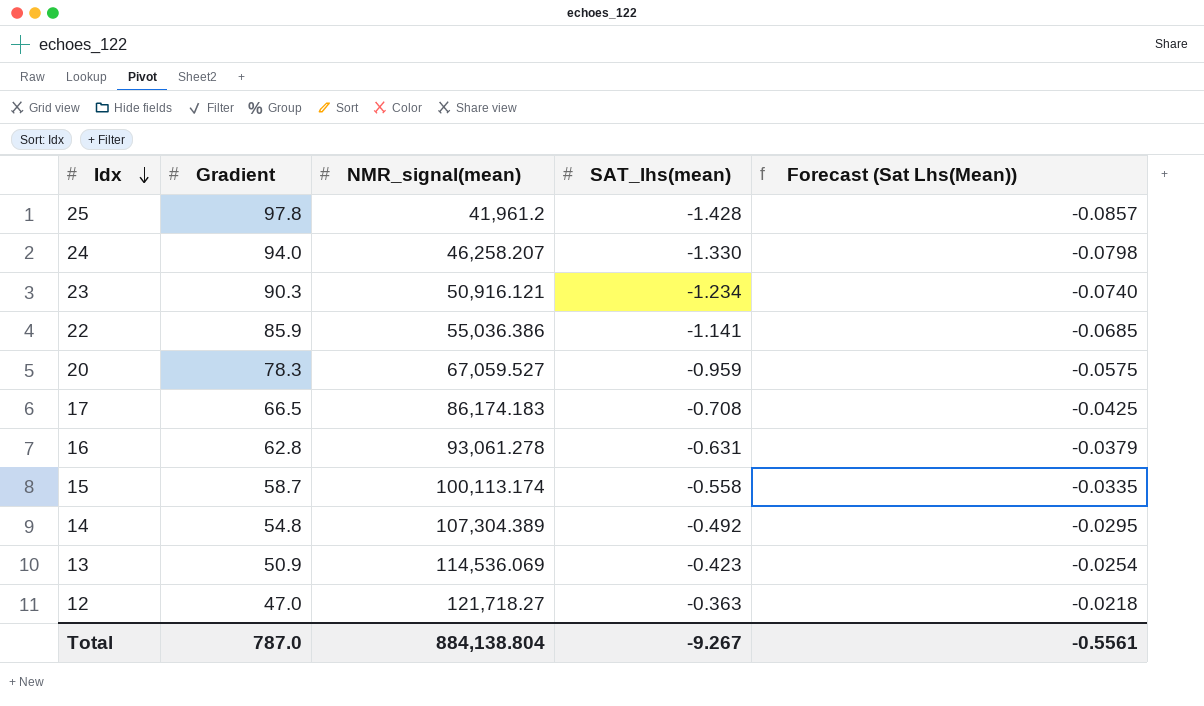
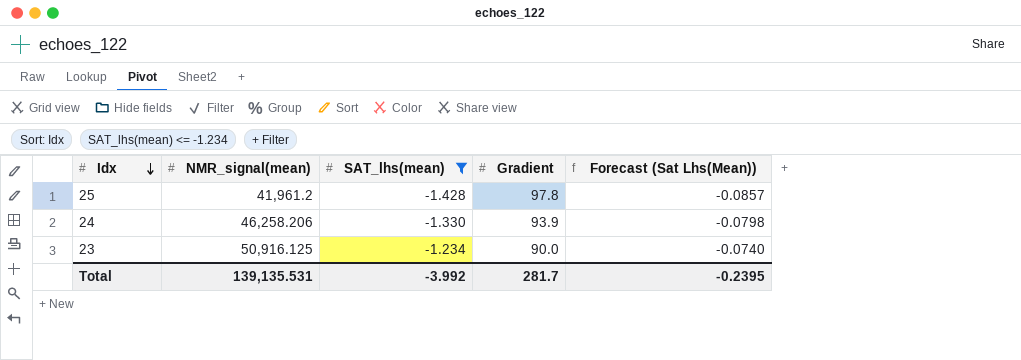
filter: none -> SAT_lhs(mean) <= -1.234
column Gradient | position: 2 -> 4
24 | NMR_signal(mean): 46,258.207 -> 46,258.206
24 | Gradient: 94.0 -> 93.9
23 | NMR_signal(mean): 50,916.121 -> 50,916.125
23 | Gradient: 90.3 -> 90.0
Total | NMR_signal(mean): 884,138.804 -> 139,135.531
Total | SAT_lhs(mean): -9.267 -> -3.992
Total | Gradient: 787.0 -> 281.7
Total | Forecast (Sat Lhs(Mean)): -0.5561 -> -0.2395

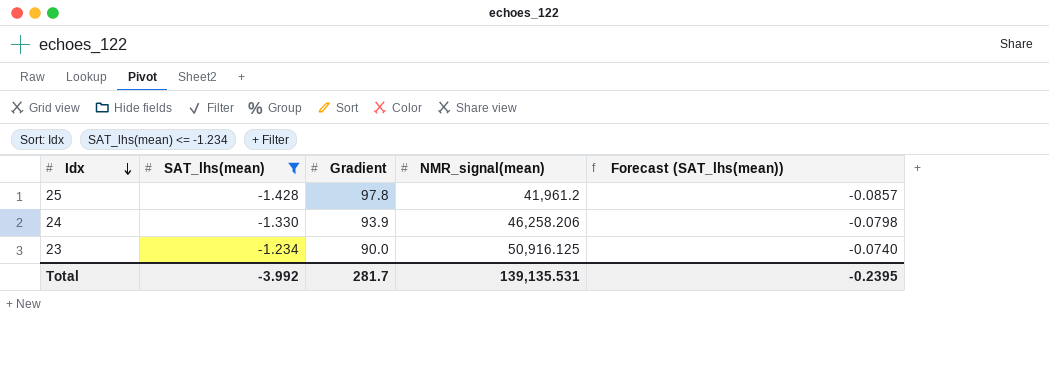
column NMR_signal(mean) | position: 2 -> 4
column name: Forecast (Sat Lhs(Mean)) -> Forecast (SAT_lhs(mean))

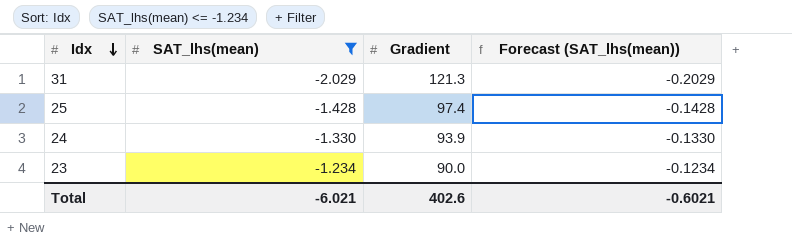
column NMR_signal(mean) | position: 4 -> none
column Forecast (SAT_lhs(mean)) | formula: [SAT_lhs(mean)] * 0.06 -> [SAT_lhs(mean)] * 0.1
row 31: none -> -2.029 | 121.3 | -0.2029
25 | Gradient: 97.8 -> 97.4
Total | SAT_lhs(mean): -3.992 -> -6.021
Total | Gradient: 281.7 -> 402.6
Total | Forecast (SAT_lhs(mean)): -0.2395 -> -0.6021

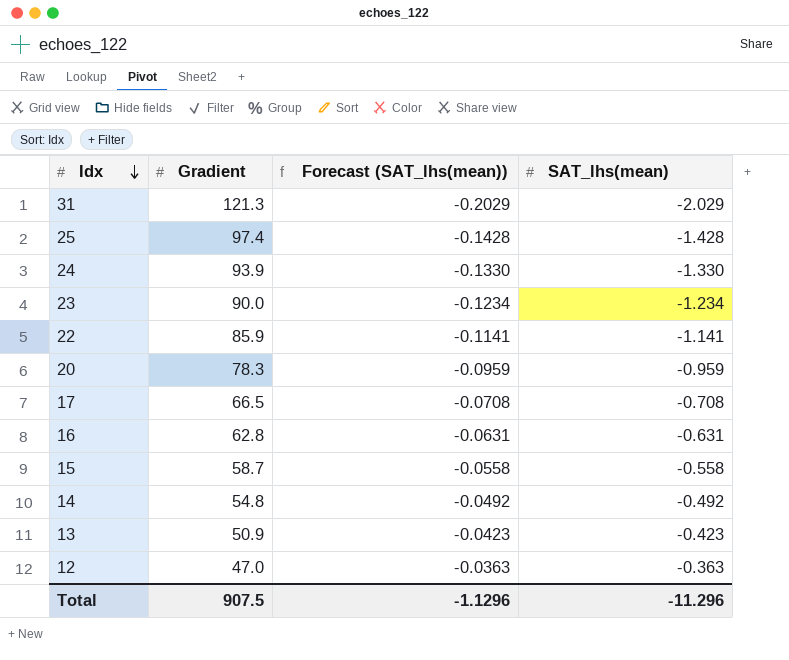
filter: SAT_lhs(mean) <= -1.234 -> none
column SAT_lhs(mean) | position: 2 -> 4
Total | Gradient: 402.6 -> 907.5
Total | Forecast (SAT_lhs(mean)): -0.6021 -> -1.1296
Total | SAT_lhs(mean): -6.021 -> -11.296

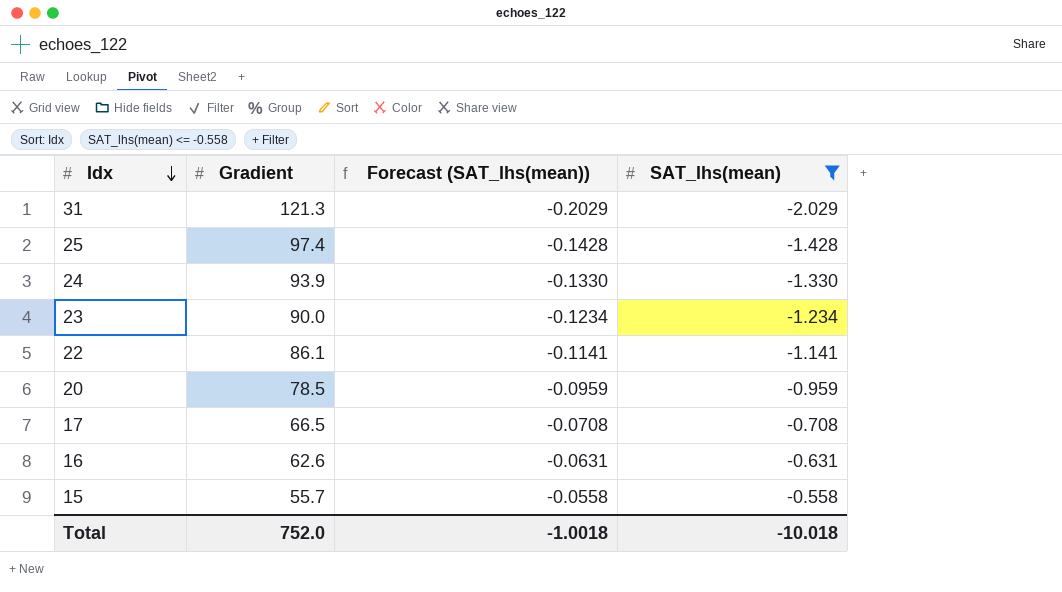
filter: none -> SAT_lhs(mean) <= -0.558
22 | Gradient: 85.9 -> 86.1
20 | Gradient: 78.3 -> 78.5
16 | Gradient: 62.8 -> 62.6
15 | Gradient: 58.7 -> 55.7
Total | Gradient: 907.5 -> 752.0
Total | Forecast (SAT_lhs(mean)): -1.1296 -> -1.0018
Total | SAT_lhs(mean): -11.296 -> -10.018

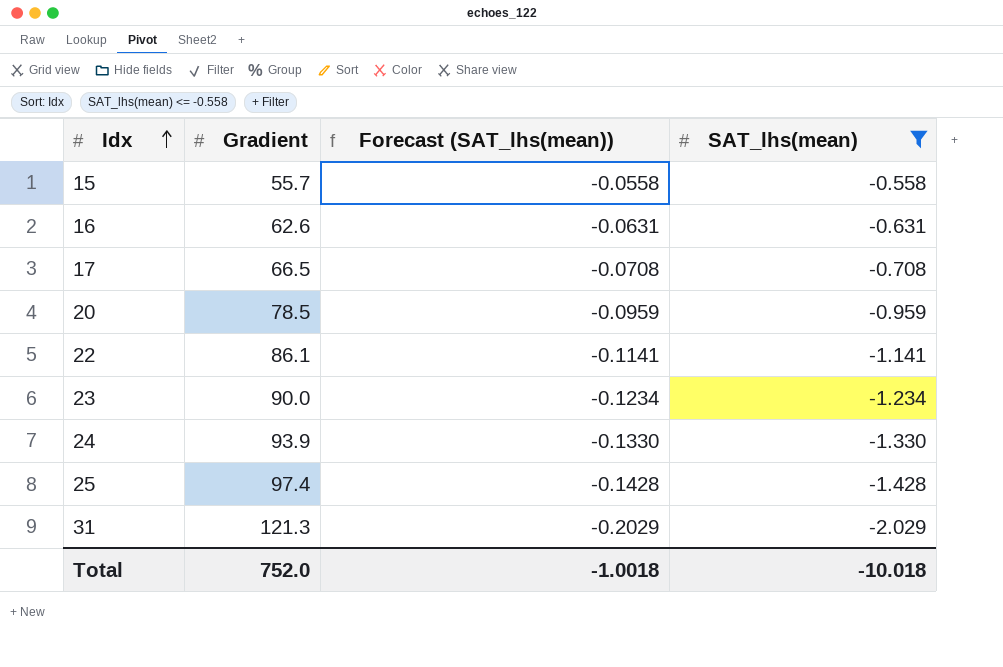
row order: Idx descending -> Idx ascending

